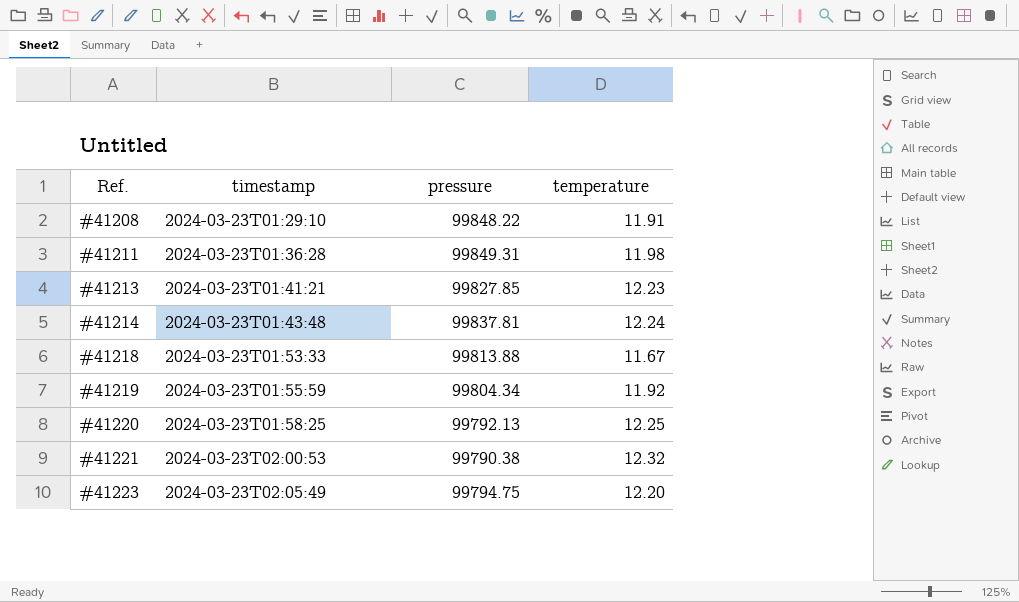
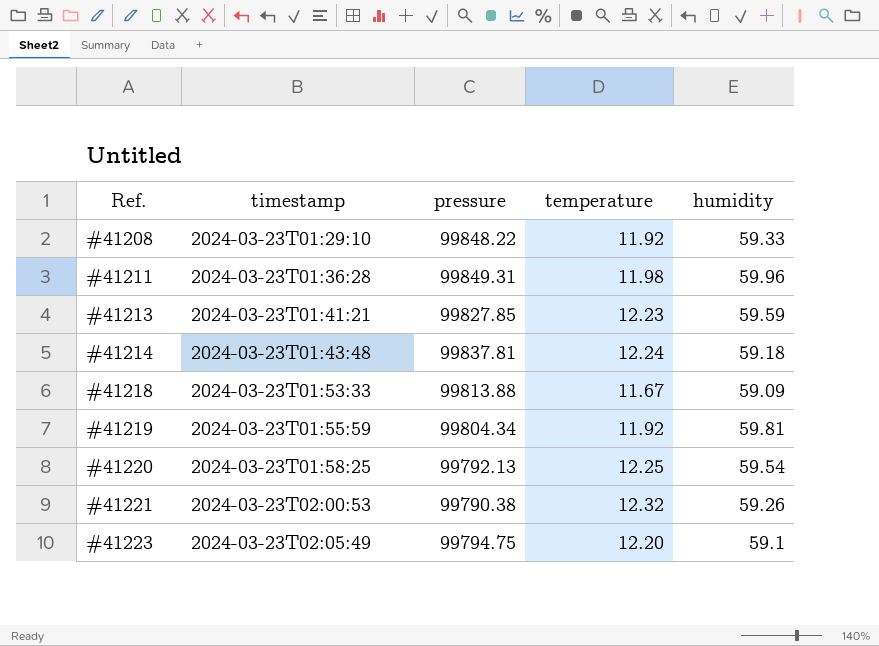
column humidity | position: none -> 5
#41208 | temperature: 11.91 -> 11.92

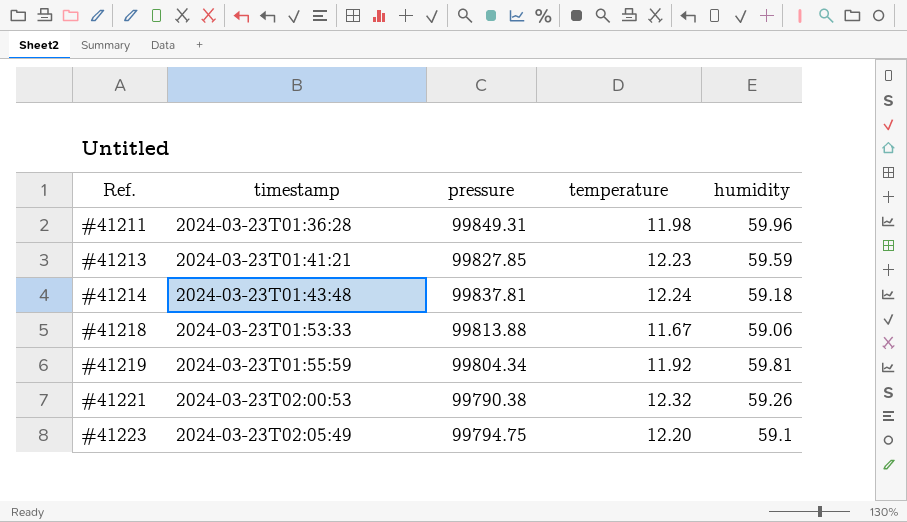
row #41208: 2024-03-23T01:29:10 | 99848.22 | 11.92 | 59.33 -> none
row #41220: 2024-03-23T01:58:25 | 99792.13 | 12.25 | 59.54 -> none
#41218 | humidity: 59.09 -> 59.06

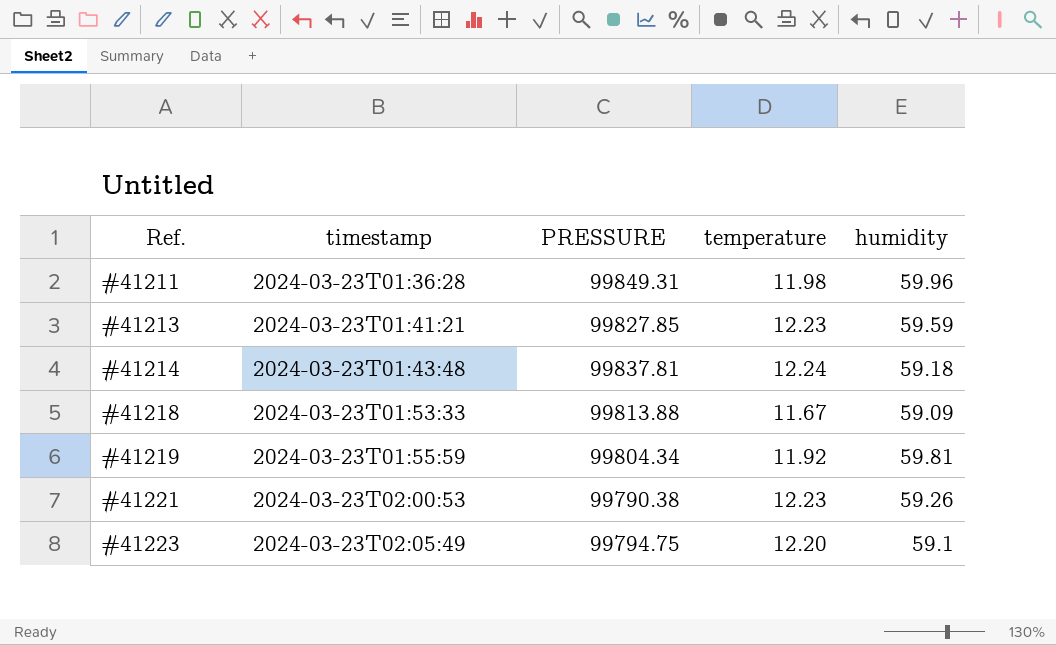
column name: pressure -> PRESSURE
#41218 | humidity: 59.06 -> 59.09
#41221 | temperature: 12.32 -> 12.23

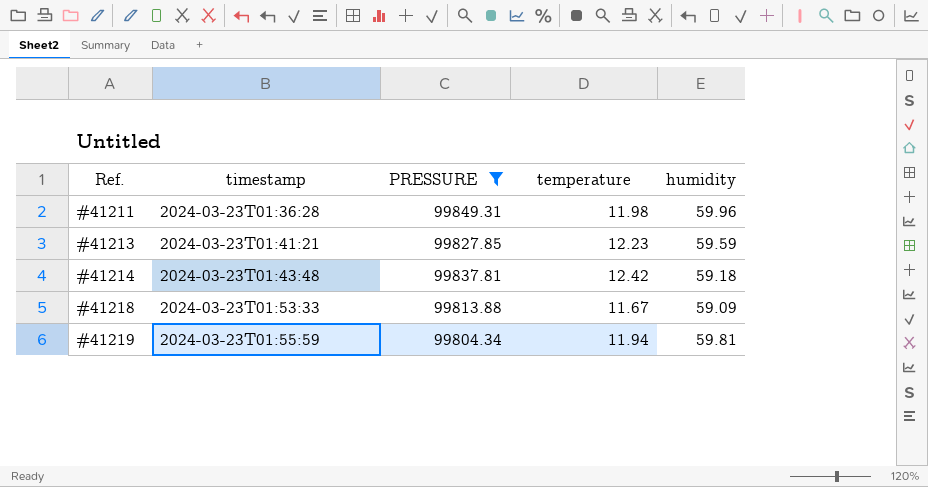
filter: none -> PRESSURE >= 99804.34
#41214 | temperature: 12.24 -> 12.42
#41219 | temperature: 11.92 -> 11.94

